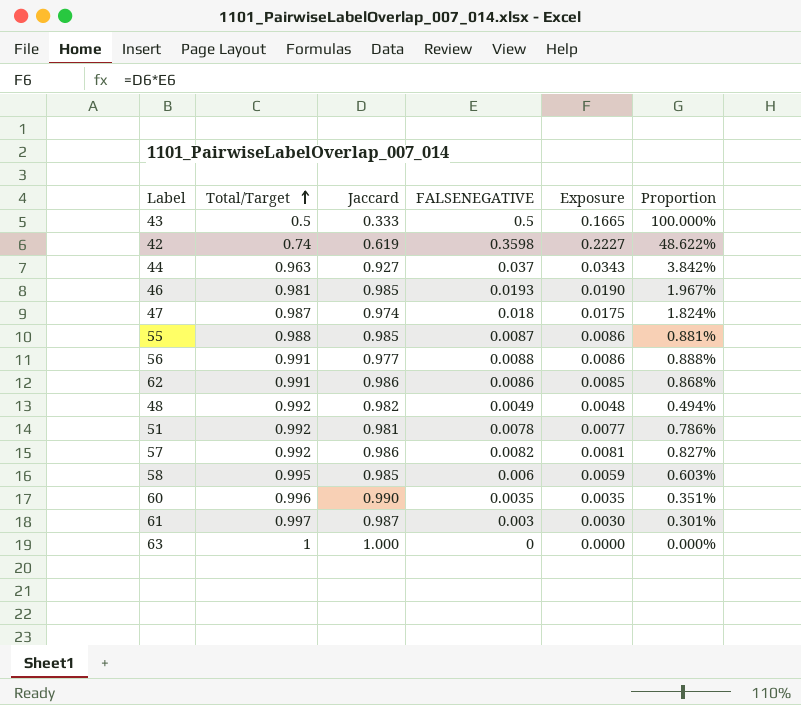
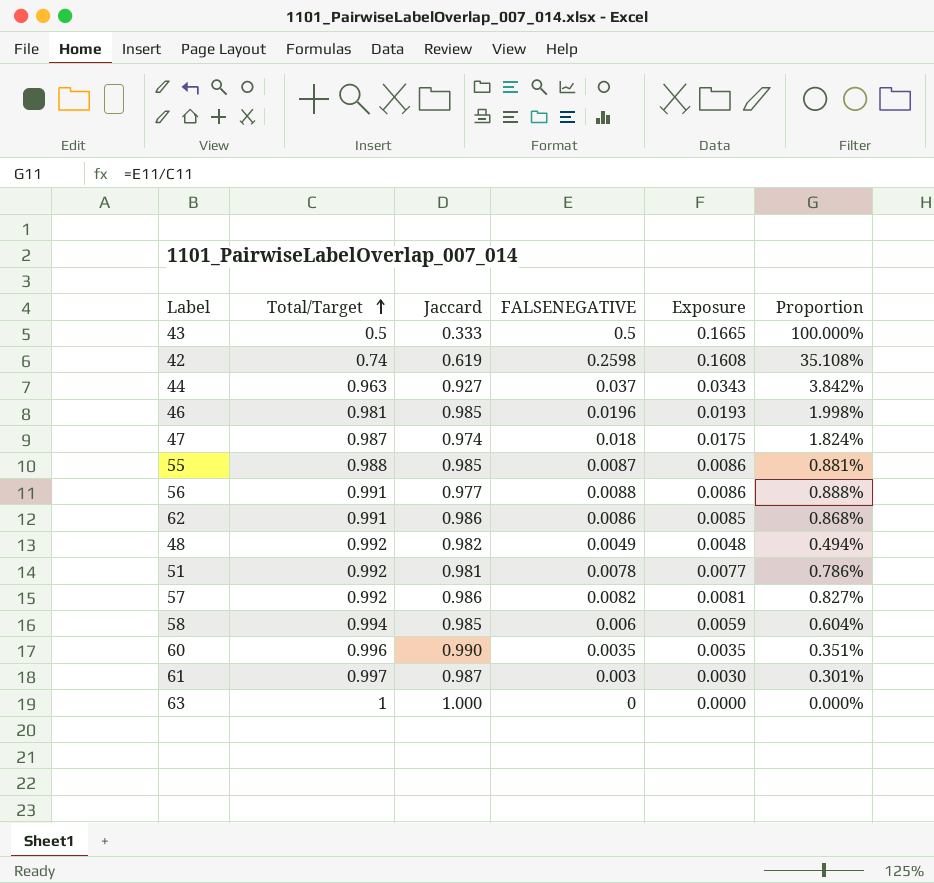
42 | FALSENEGATIVE: 0.3598 -> 0.2598
42 | Exposure: 0.2227 -> 0.1608
42 | Proportion: 48.622% -> 35.108%
46 | FALSENEGATIVE: 0.0193 -> 0.0196
46 | Exposure: 0.0190 -> 0.0193
46 | Proportion: 1.967% -> 1.998%
58 | Total/Target: 0.995 -> 0.994
58 | Proportion: 0.603% -> 0.604%

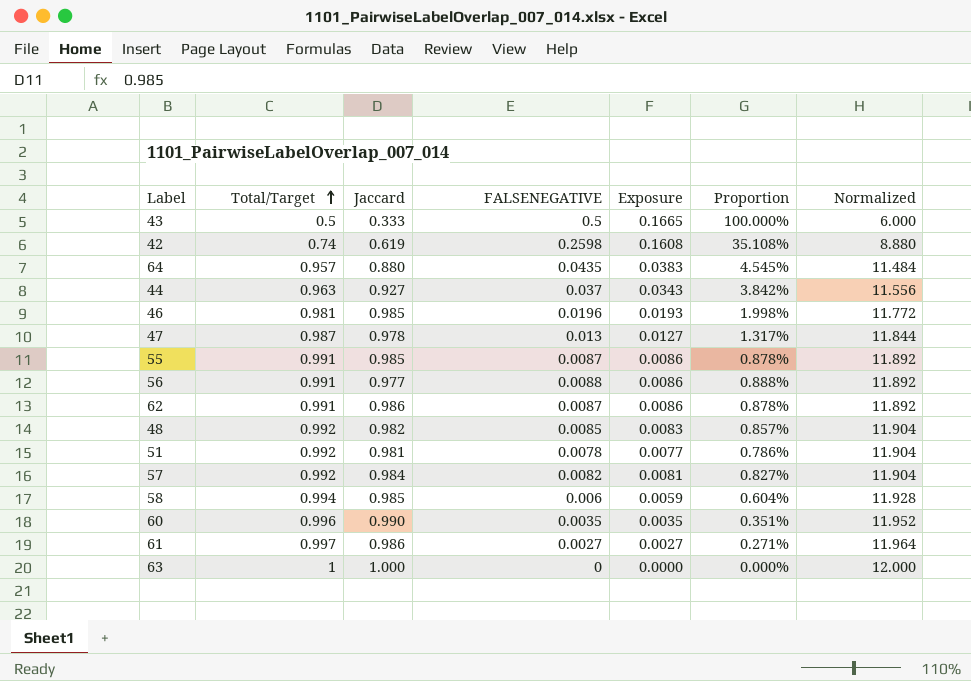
column Normalized | formula: none -> [Total/Target] * 12
row 64: none -> 0.957 | 0.880 | 0.0435 | 0.0383 | 4.545% | 11.484
47 | Jaccard: 0.974 -> 0.978
47 | FALSENEGATIVE: 0.018 -> 0.013
47 | Exposure: 0.0175 -> 0.0127
47 | Proportion: 1.824% -> 1.317%
55 | Total/Target: 0.988 -> 0.991
55 | Proportion: 0.881% -> 0.878%
62 | FALSENEGATIVE: 0.0086 -> 0.0087
62 | Exposure: 0.0085 -> 0.0086
62 | Proportion: 0.868% -> 0.878%
48 | FALSENEGATIVE: 0.0049 -> 0.0085
48 | Exposure: 0.0048 -> 0.0083
48 | Proportion: 0.494% -> 0.857%
57 | Jaccard: 0.986 -> 0.984
61 | Jaccard: 0.987 -> 0.986
61 | FALSENEGATIVE: 0.003 -> 0.0027
61 | Exposure: 0.0030 -> 0.0027
61 | Proportion: 0.301% -> 0.271%

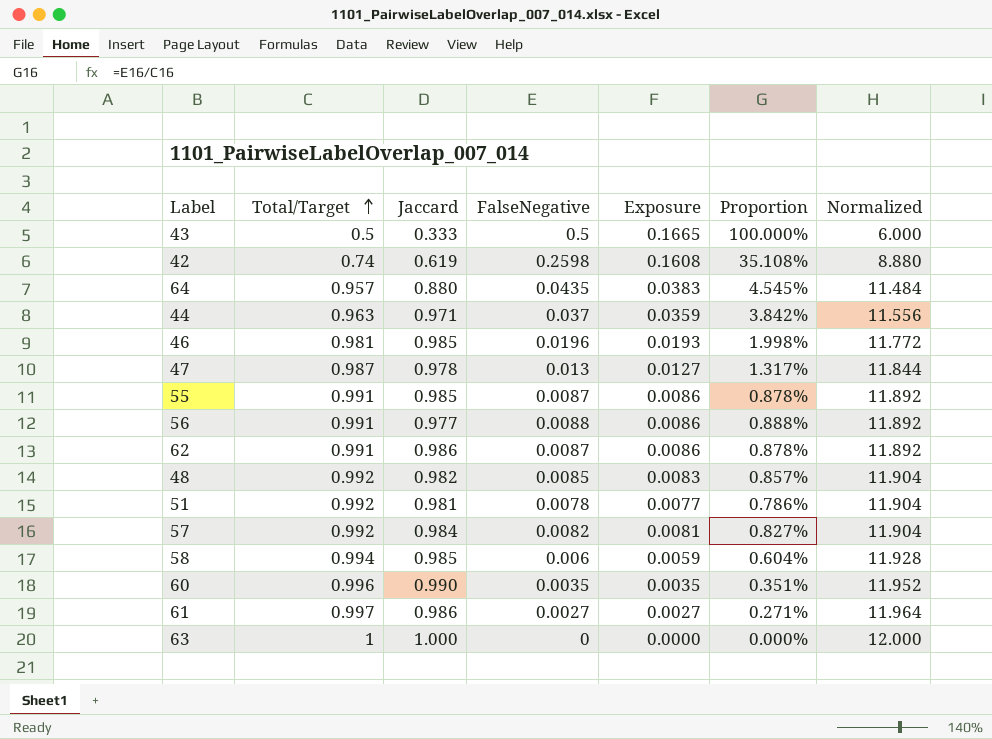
column name: FALSENEGATIVE -> FalseNegative
44 | Jaccard: 0.927 -> 0.971
44 | Exposure: 0.0343 -> 0.0359

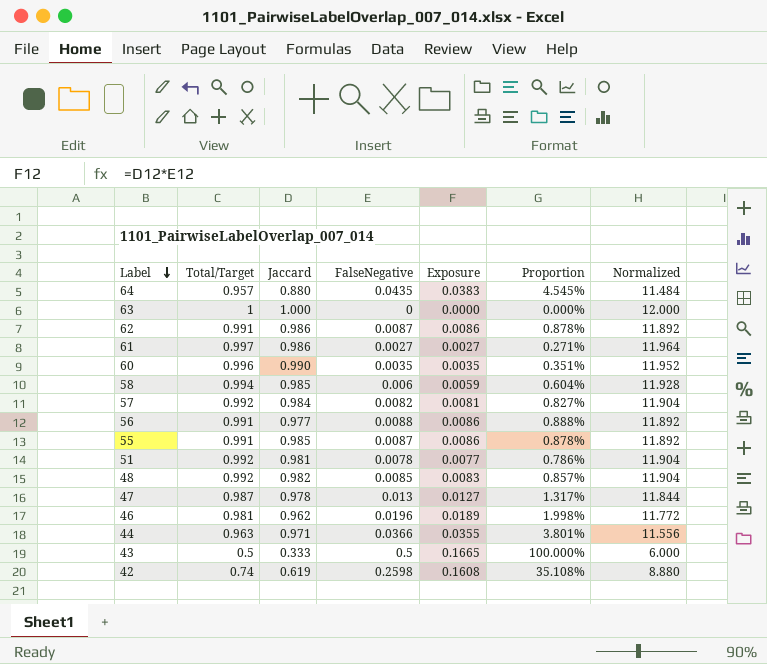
row order: Total/Target ascending -> Label descending
46 | Jaccard: 0.985 -> 0.962
46 | Exposure: 0.0193 -> 0.0189
44 | FalseNegative: 0.037 -> 0.0366
44 | Exposure: 0.0359 -> 0.0355
44 | Proportion: 3.842% -> 3.801%

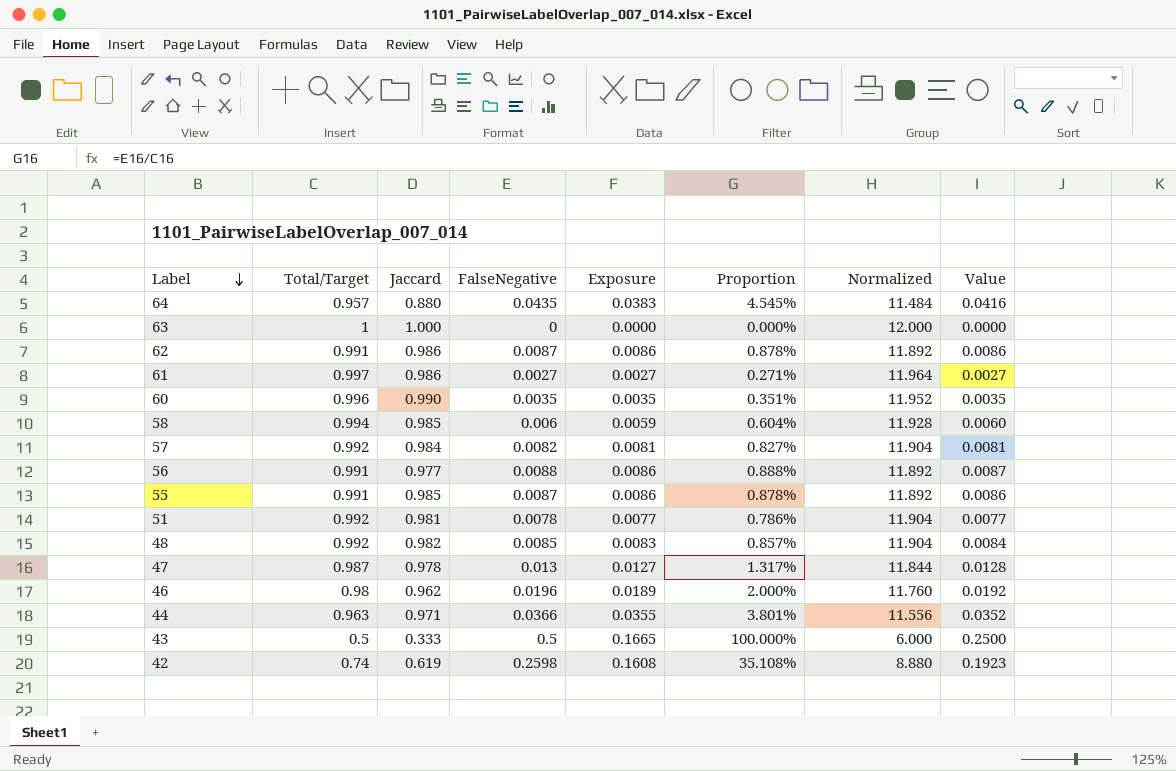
column Value | formula: none -> [Total/Target] * [FalseNegative]
46 | Total/Target: 0.981 -> 0.98
46 | Proportion: 1.998% -> 2.000%
46 | Normalized: 11.772 -> 11.760

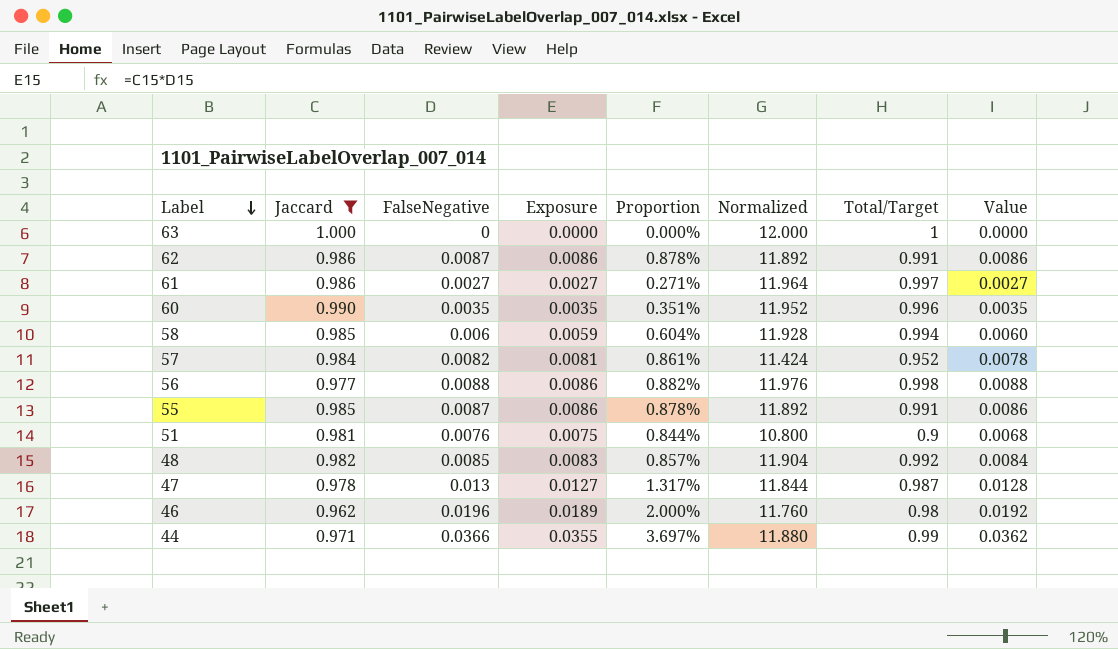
filter: none -> Jaccard >= 0.962
column Total/Target | position: 2 -> 7
57 | Proportion: 0.827% -> 0.861%
57 | Normalized: 11.904 -> 11.424
57 | Total/Target: 0.992 -> 0.952
57 | Value: 0.0081 -> 0.0078
56 | Proportion: 0.888% -> 0.882%
56 | Normalized: 11.892 -> 11.976
56 | Total/Target: 0.991 -> 0.998
56 | Value: 0.0087 -> 0.0088
51 | FalseNegative: 0.0078 -> 0.0076
51 | Exposure: 0.0077 -> 0.0075
51 | Proportion: 0.786% -> 0.844%
51 | Normalized: 11.904 -> 10.800
51 | Total/Target: 0.992 -> 0.9
51 | Value: 0.0077 -> 0.0068
44 | Proportion: 3.801% -> 3.697%
44 | Normalized: 11.556 -> 11.880
44 | Total/Target: 0.963 -> 0.99
44 | Value: 0.0352 -> 0.0362

